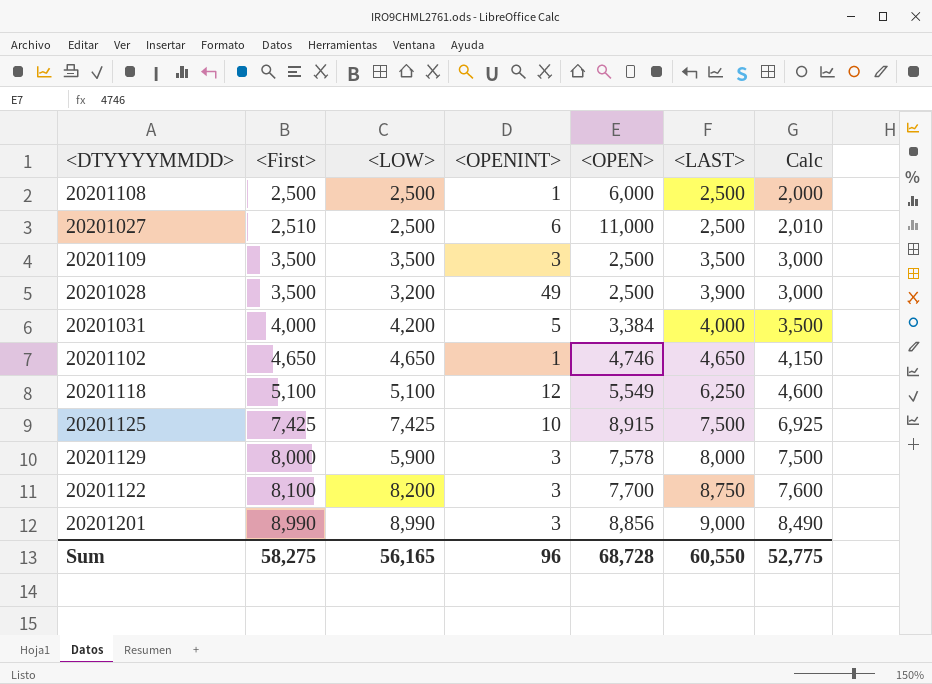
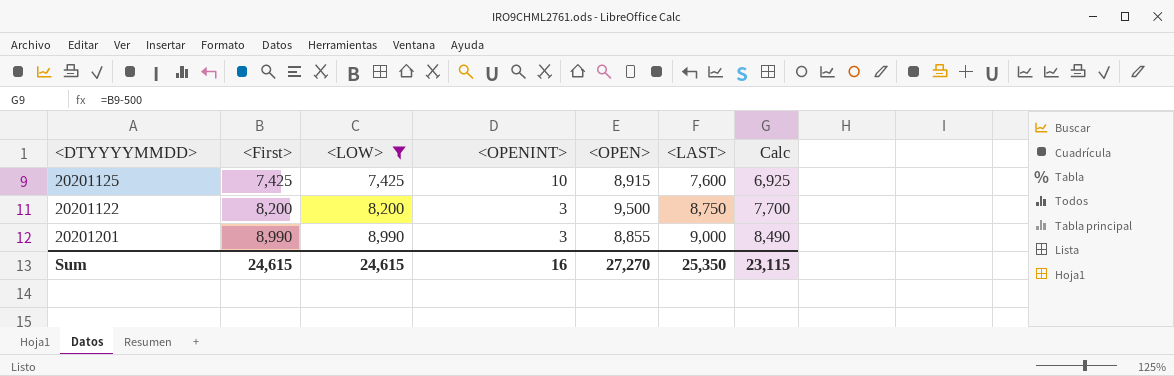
filter: none -> <LOW> >= 7,425
20201125 | <LAST>: 7,500 -> 7,600
20201122 | <First>: 8,100 -> 8,200
20201122 | <OPEN>: 7,700 -> 9,500
20201122 | Calc: 7,600 -> 7,700
20201201 | <OPEN>: 8,856 -> 8,855
Sum | <First>: 58,275 -> 24,615
Sum | <LOW>: 56,165 -> 24,615
Sum | <OPENINT>: 96 -> 16
Sum | <OPEN>: 68,728 -> 27,270
Sum | <LAST>: 60,550 -> 25,350
Sum | Calc: 52,775 -> 23,115

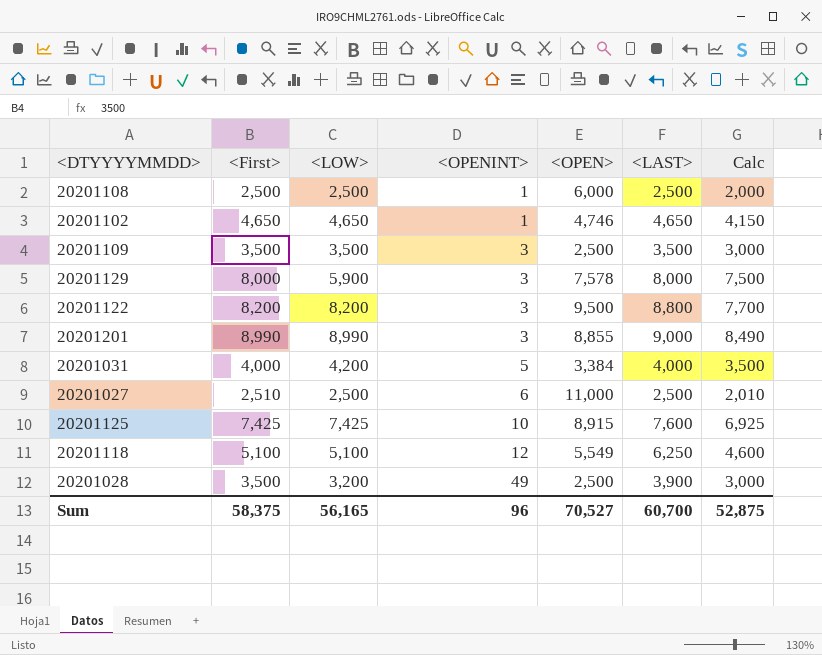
filter: <LOW> >= 7,425 -> none
row order: <First> ascending -> <OPENINT> ascending
20201122 | <LAST>: 8,750 -> 8,800
Sum | <First>: 24,615 -> 58,375
Sum | <LOW>: 24,615 -> 56,165
Sum | <OPENINT>: 16 -> 96
Sum | <OPEN>: 27,270 -> 70,527
Sum | <LAST>: 25,350 -> 60,700
Sum | Calc: 23,115 -> 52,875

